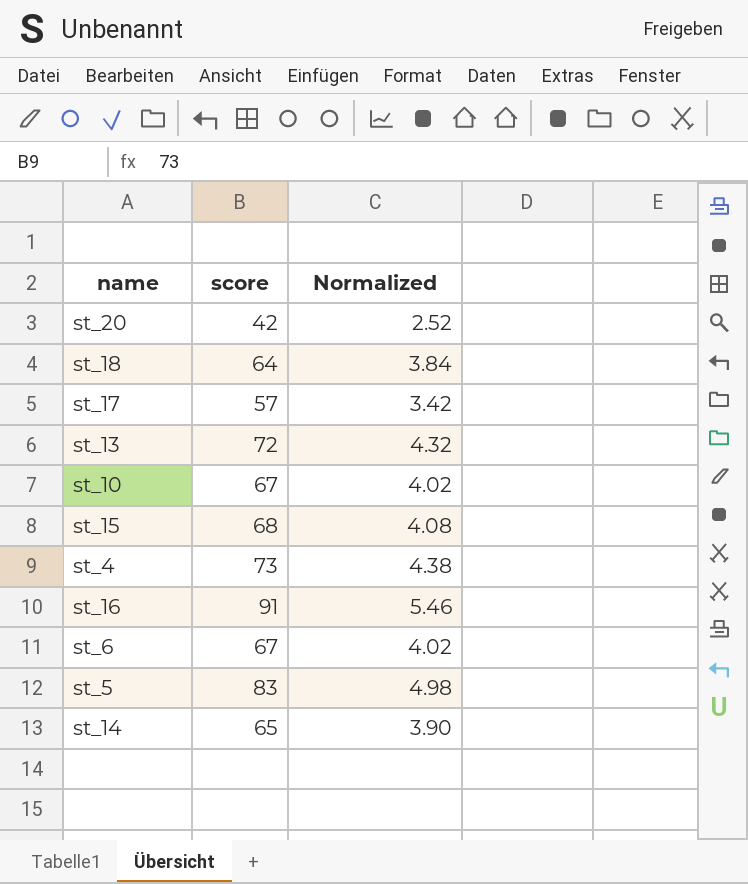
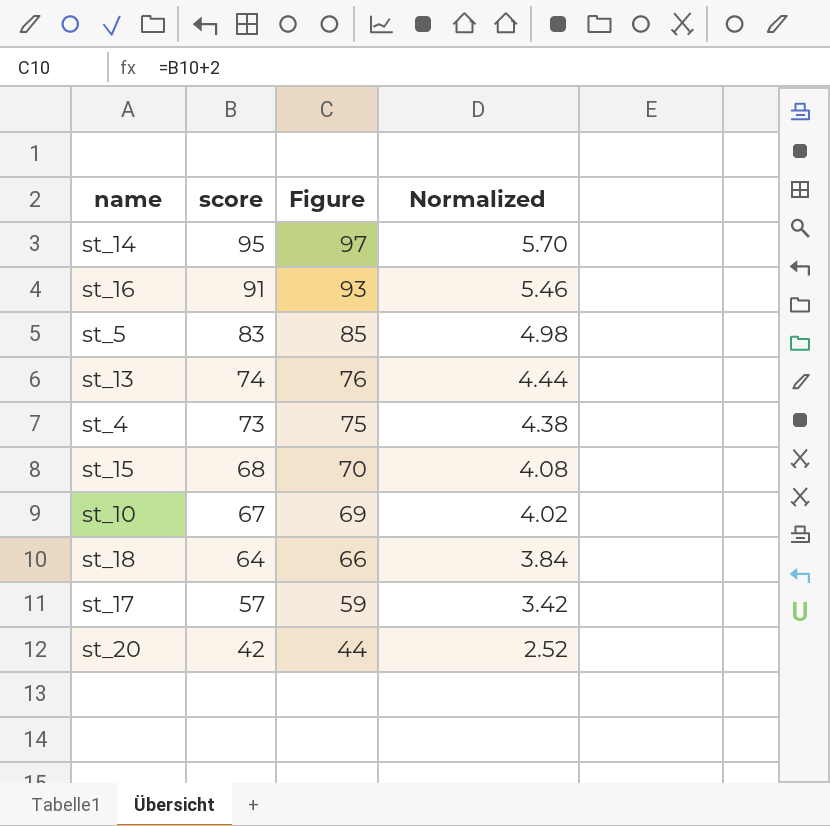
row order: none -> score descending
column Figure | formula: none -> [score] + 2
row st_6: 67 | 4.02 -> none
st_14 | score: 65 -> 95
st_14 | Normalized: 3.90 -> 5.70
st_13 | score: 72 -> 74
st_13 | Normalized: 4.32 -> 4.44

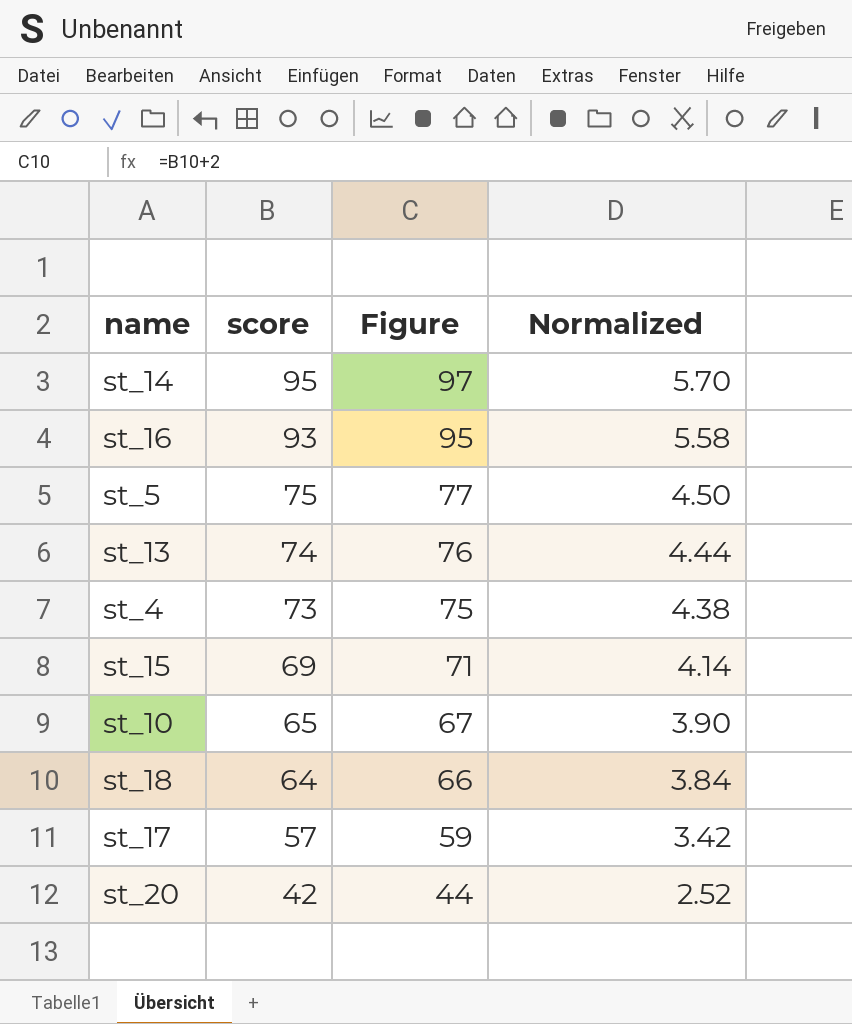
st_16 | score: 91 -> 93
st_16 | Figure: 93 -> 95
st_16 | Normalized: 5.46 -> 5.58
st_5 | score: 83 -> 75
st_5 | Figure: 85 -> 77
st_5 | Normalized: 4.98 -> 4.50
st_15 | score: 68 -> 69
st_15 | Figure: 70 -> 71
st_15 | Normalized: 4.08 -> 4.14
st_10 | score: 67 -> 65
st_10 | Figure: 69 -> 67
st_10 | Normalized: 4.02 -> 3.90

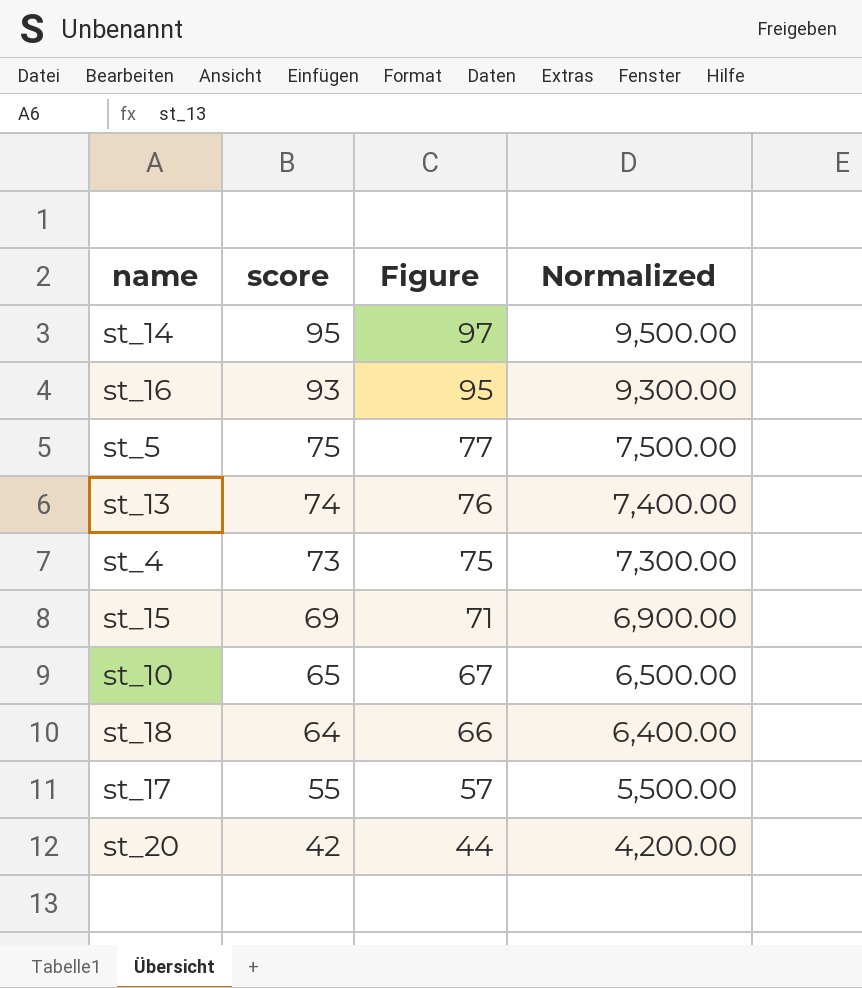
column Normalized | formula: [score] * 0.06 -> [score] * 100
st_17 | score: 57 -> 55
st_17 | Figure: 59 -> 57

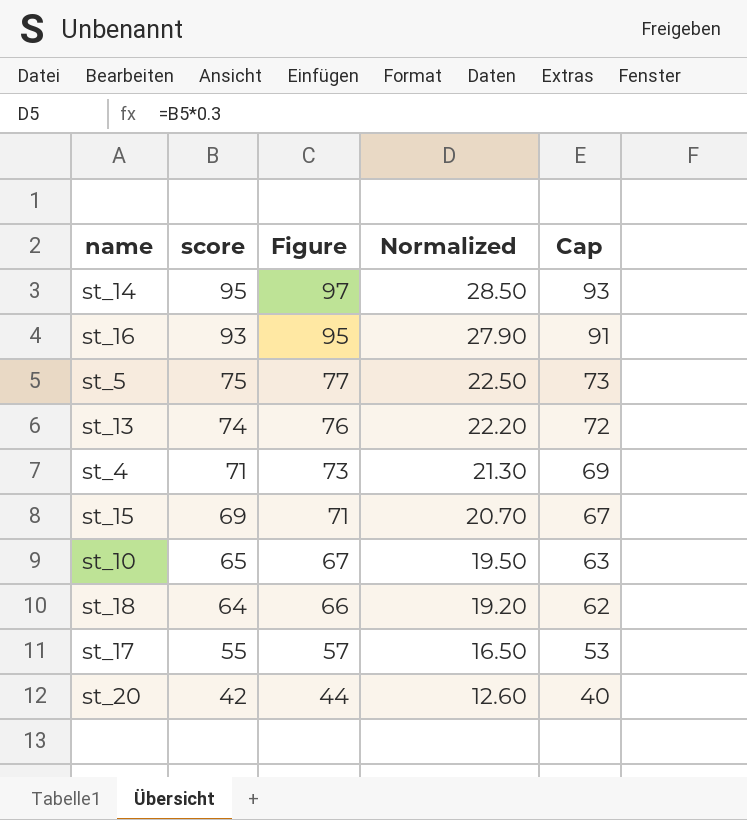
column Normalized | formula: [score] * 100 -> [score] * 0.3
column Cap | formula: none -> [score] - 2
st_4 | score: 73 -> 71
st_4 | Figure: 75 -> 73

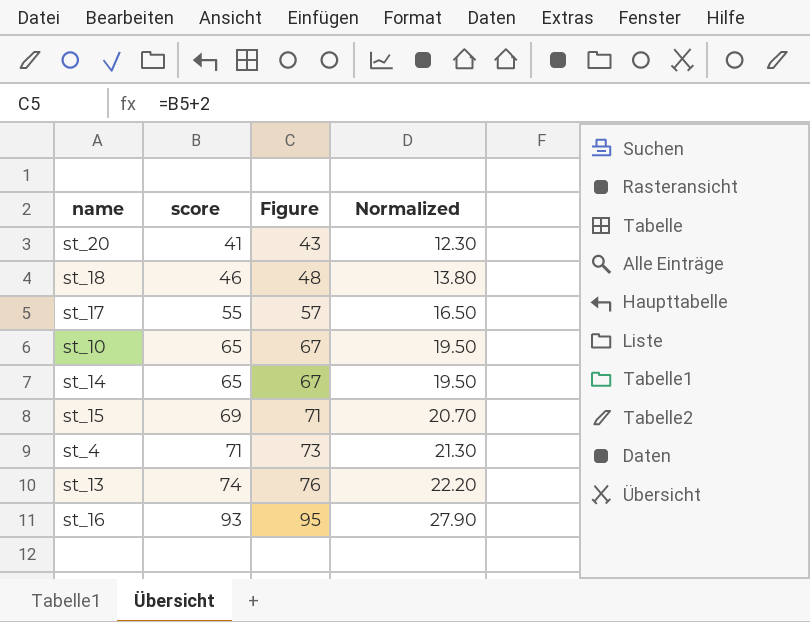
row order: score descending -> score ascending
column Cap | formula: [score] - 2 -> none
row st_5: 75 | 77 | 22.50 | 73 -> none
st_20 | score: 42 -> 41
st_20 | Figure: 44 -> 43
st_20 | Normalized: 12.60 -> 12.30
st_18 | score: 64 -> 46
st_18 | Figure: 66 -> 48
st_18 | Normalized: 19.20 -> 13.80
st_14 | score: 95 -> 65
st_14 | Figure: 97 -> 67
st_14 | Normalized: 28.50 -> 19.50

